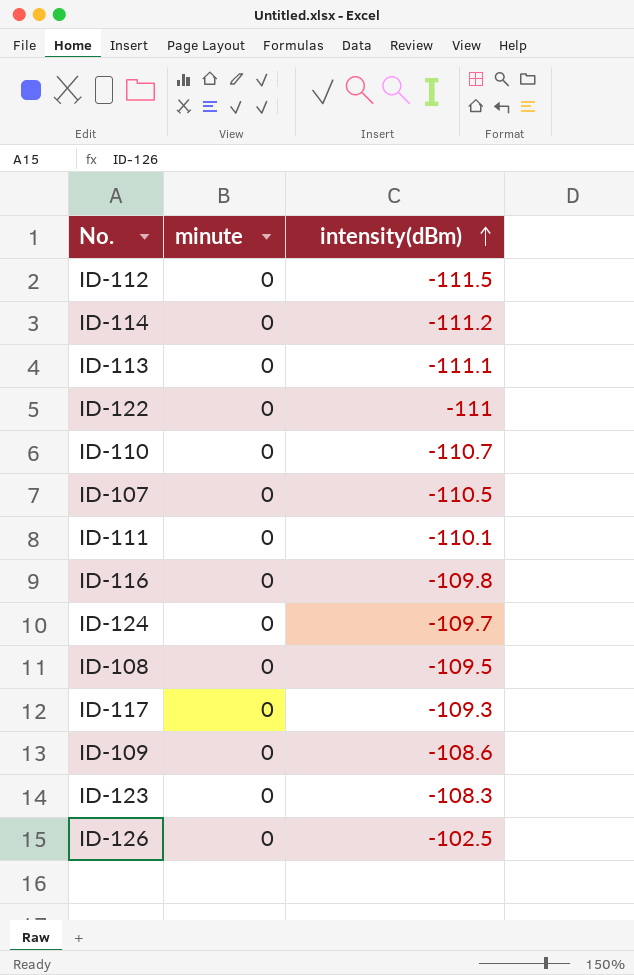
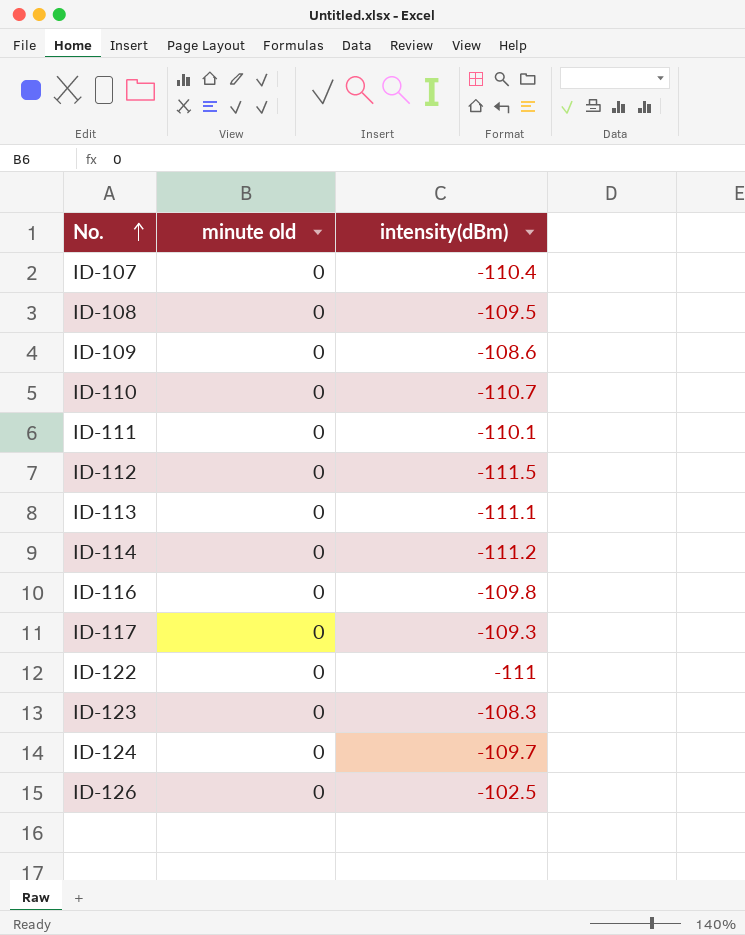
row order: intensity(dBm) ascending -> No. ascending
column name: minute -> minute old
ID-107 | intensity(dBm): -110.5 -> -110.4

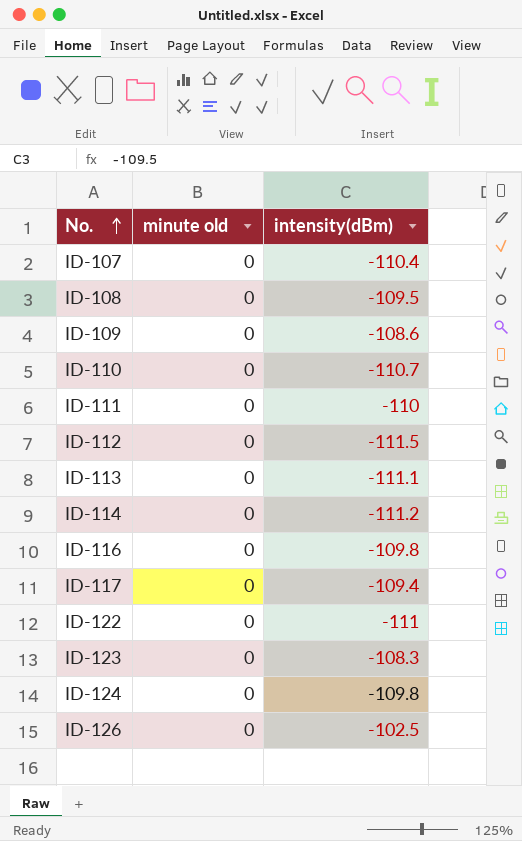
ID-111 | intensity(dBm): -110.1 -> -110
ID-117 | intensity(dBm): -109.3 -> -109.4
ID-124 | intensity(dBm): -109.7 -> -109.8

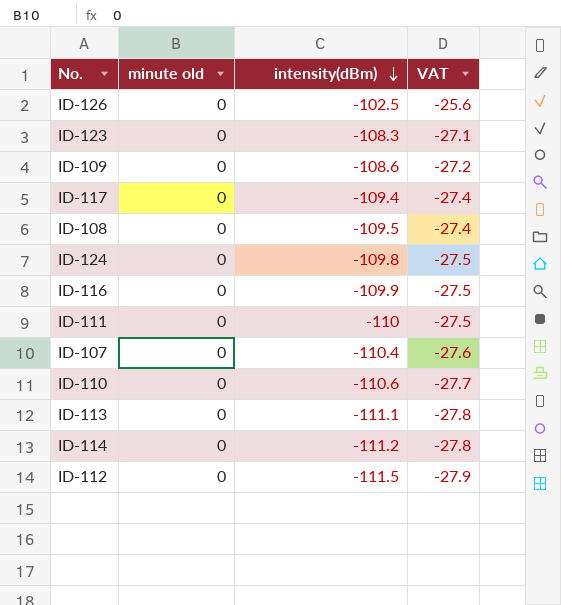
row order: No. ascending -> intensity(dBm) descending
column VAT | formula: none -> [intensity(dBm)] * 0.25
row ID-122: 0 | -111 -> none
ID-116 | intensity(dBm): -109.8 -> -109.9
ID-110 | intensity(dBm): -110.7 -> -110.6

